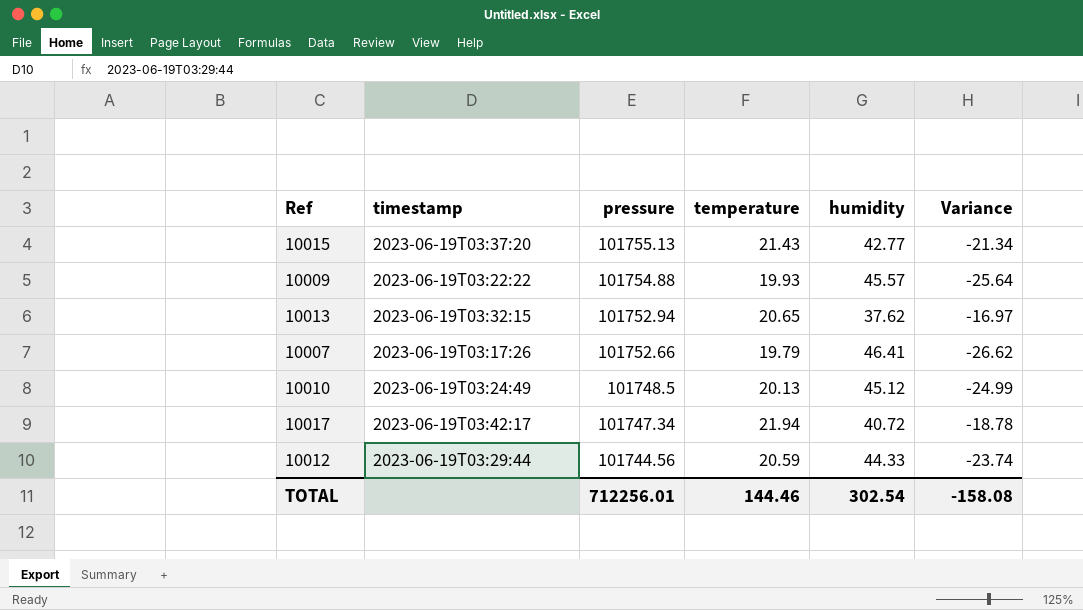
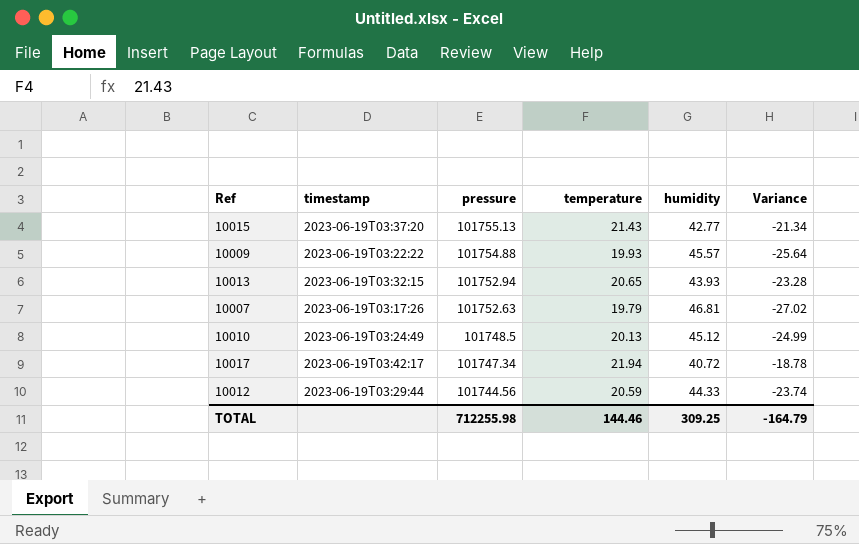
10013 | humidity: 37.62 -> 43.93
10013 | Variance: -16.97 -> -23.28
10007 | pressure: 101752.66 -> 101752.63
10007 | humidity: 46.41 -> 46.81
10007 | Variance: -26.62 -> -27.02
TOTAL | pressure: 712256.01 -> 712255.98
TOTAL | humidity: 302.54 -> 309.25
TOTAL | Variance: -158.08 -> -164.79

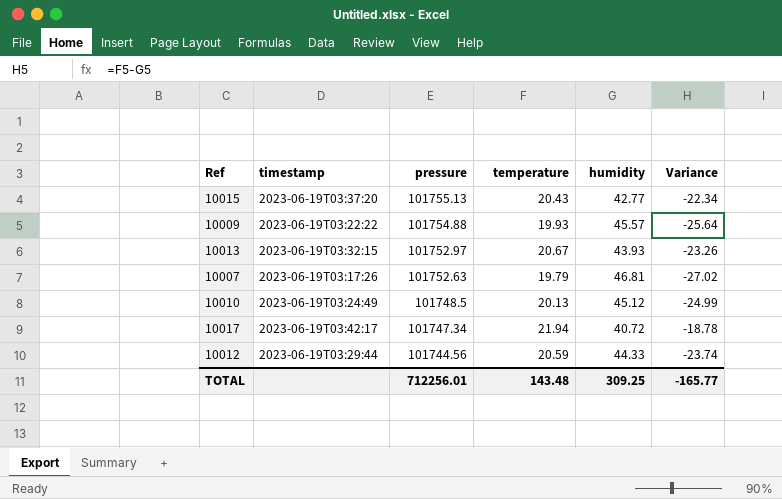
10015 | temperature: 21.43 -> 20.43
10015 | Variance: -21.34 -> -22.34
10013 | pressure: 101752.94 -> 101752.97
10013 | temperature: 20.65 -> 20.67
10013 | Variance: -23.28 -> -23.26
TOTAL | pressure: 712255.98 -> 712256.01
TOTAL | temperature: 144.46 -> 143.48
TOTAL | Variance: -164.79 -> -165.77

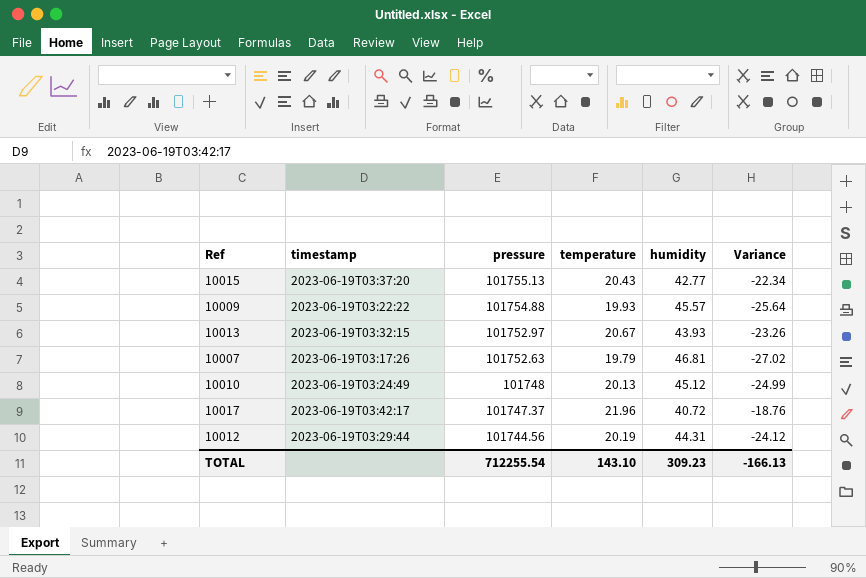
10010 | pressure: 101748.5 -> 101748
10017 | pressure: 101747.34 -> 101747.37
10017 | temperature: 21.94 -> 21.96
10017 | Variance: -18.78 -> -18.76
10012 | temperature: 20.59 -> 20.19
10012 | humidity: 44.33 -> 44.31
10012 | Variance: -23.74 -> -24.12
TOTAL | pressure: 712256.01 -> 712255.54
TOTAL | temperature: 143.48 -> 143.10
TOTAL | humidity: 309.25 -> 309.23
TOTAL | Variance: -165.77 -> -166.13

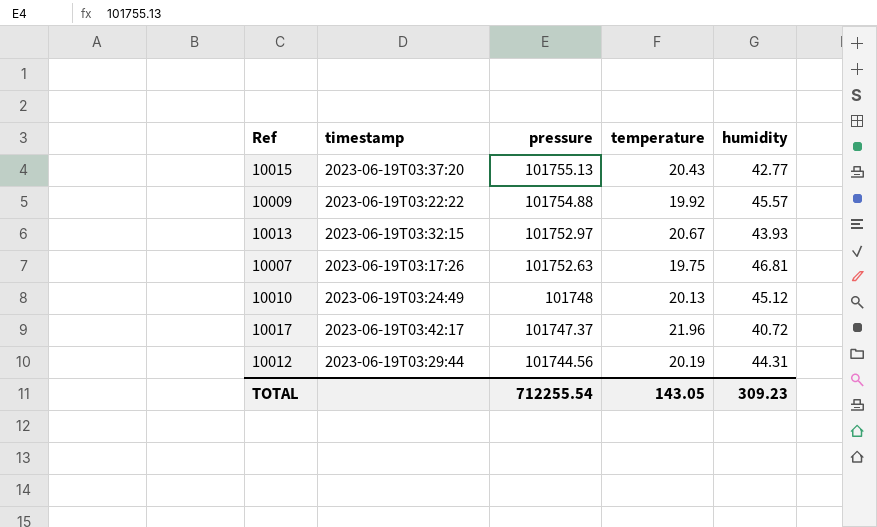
column Variance | formula: [temperature] - [humidity] -> none
10009 | temperature: 19.93 -> 19.92
10007 | temperature: 19.79 -> 19.75
TOTAL | temperature: 143.10 -> 143.05

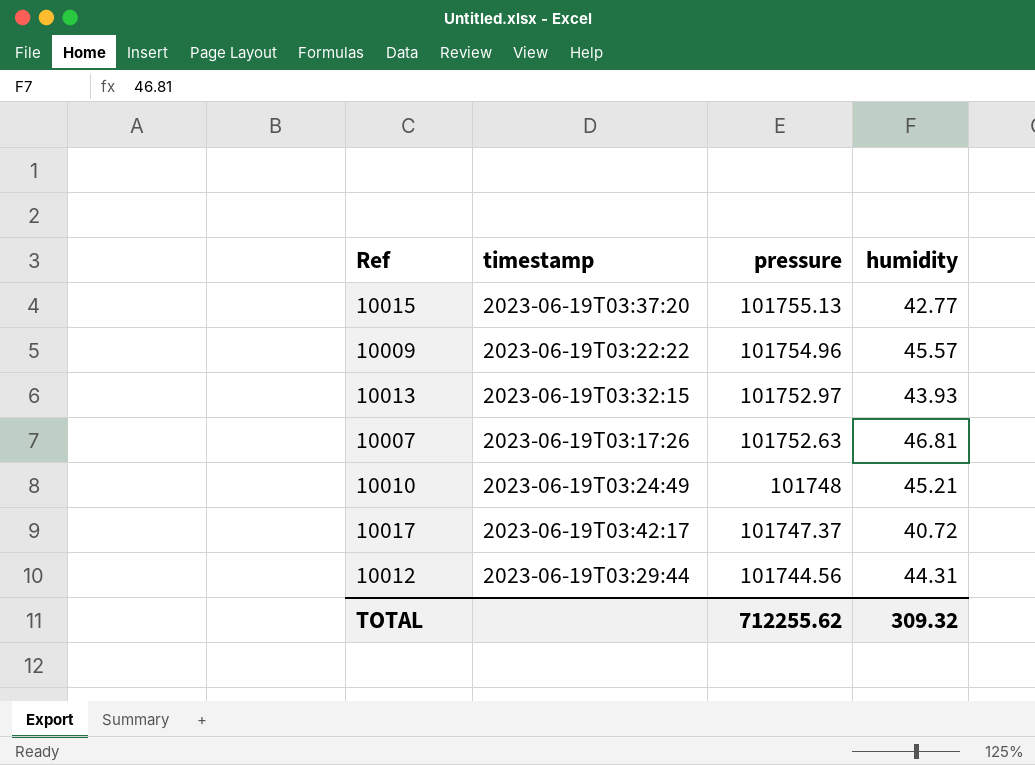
column temperature | position: 4 -> none
10009 | pressure: 101754.88 -> 101754.96
10010 | humidity: 45.12 -> 45.21
TOTAL | pressure: 712255.54 -> 712255.62
TOTAL | humidity: 309.23 -> 309.32

